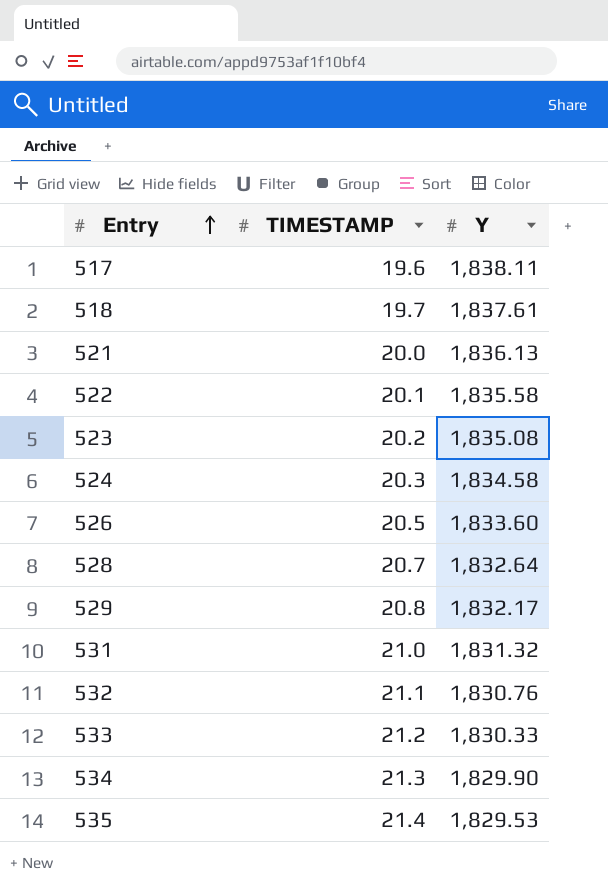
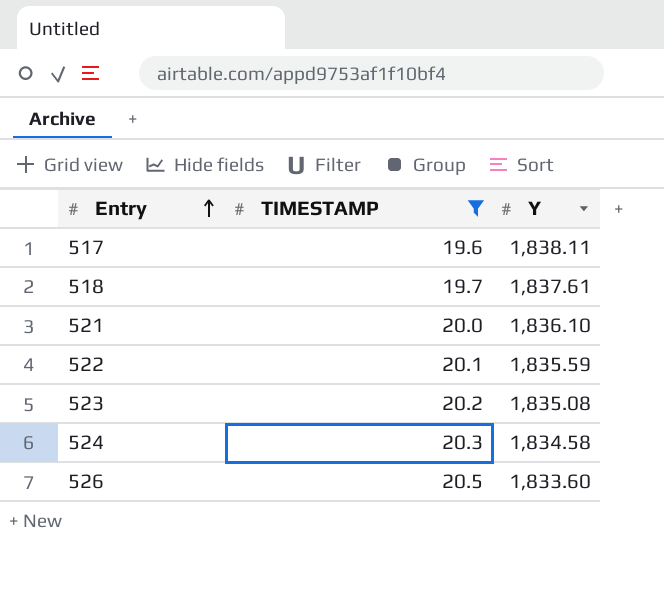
filter: none -> TIMESTAMP <= 20.5
521 | Y: 1,836.13 -> 1,836.10
522 | Y: 1,835.58 -> 1,835.59

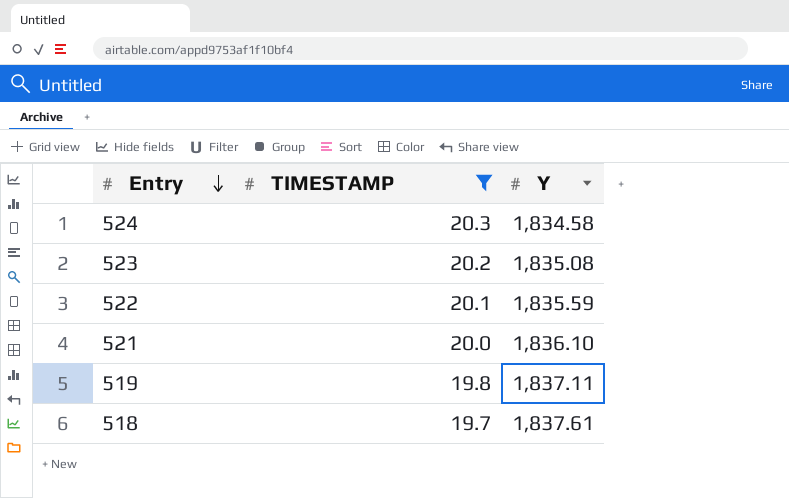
row order: Entry ascending -> Entry descending
row 517: 19.6 | 1,838.11 -> none
row 526: 20.5 | 1,833.60 -> none
row 519: none -> 19.8 | 1,837.11

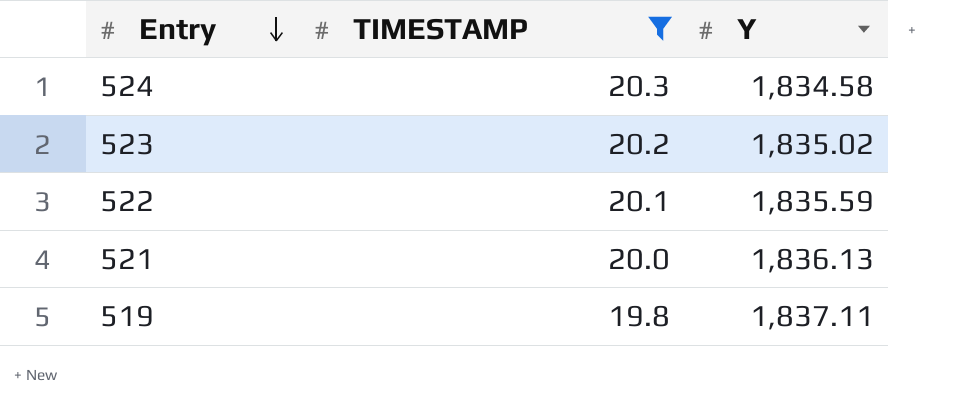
row 518: 19.7 | 1,837.61 -> none
523 | Y: 1,835.08 -> 1,835.02
521 | Y: 1,836.10 -> 1,836.13

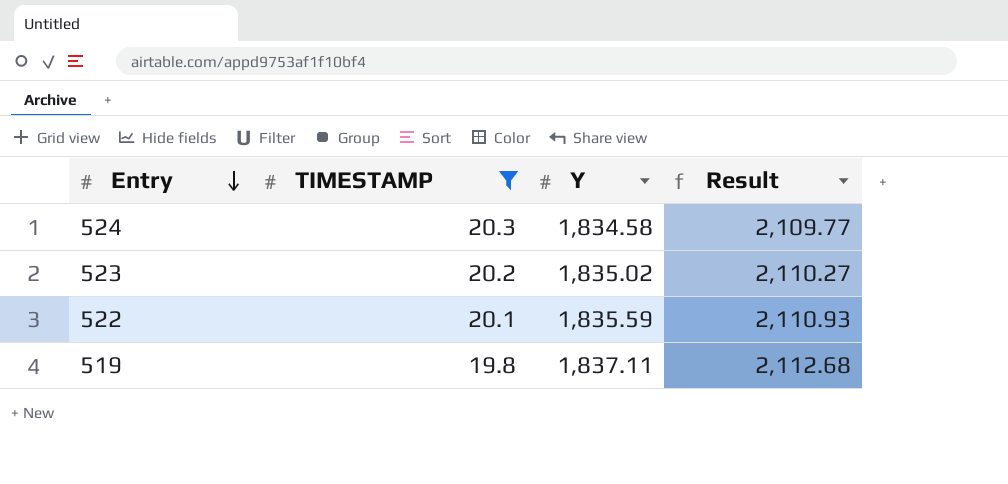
column Result | formula: none -> [Y] * 1.15
row 521: 20.0 | 1,836.13 -> none

